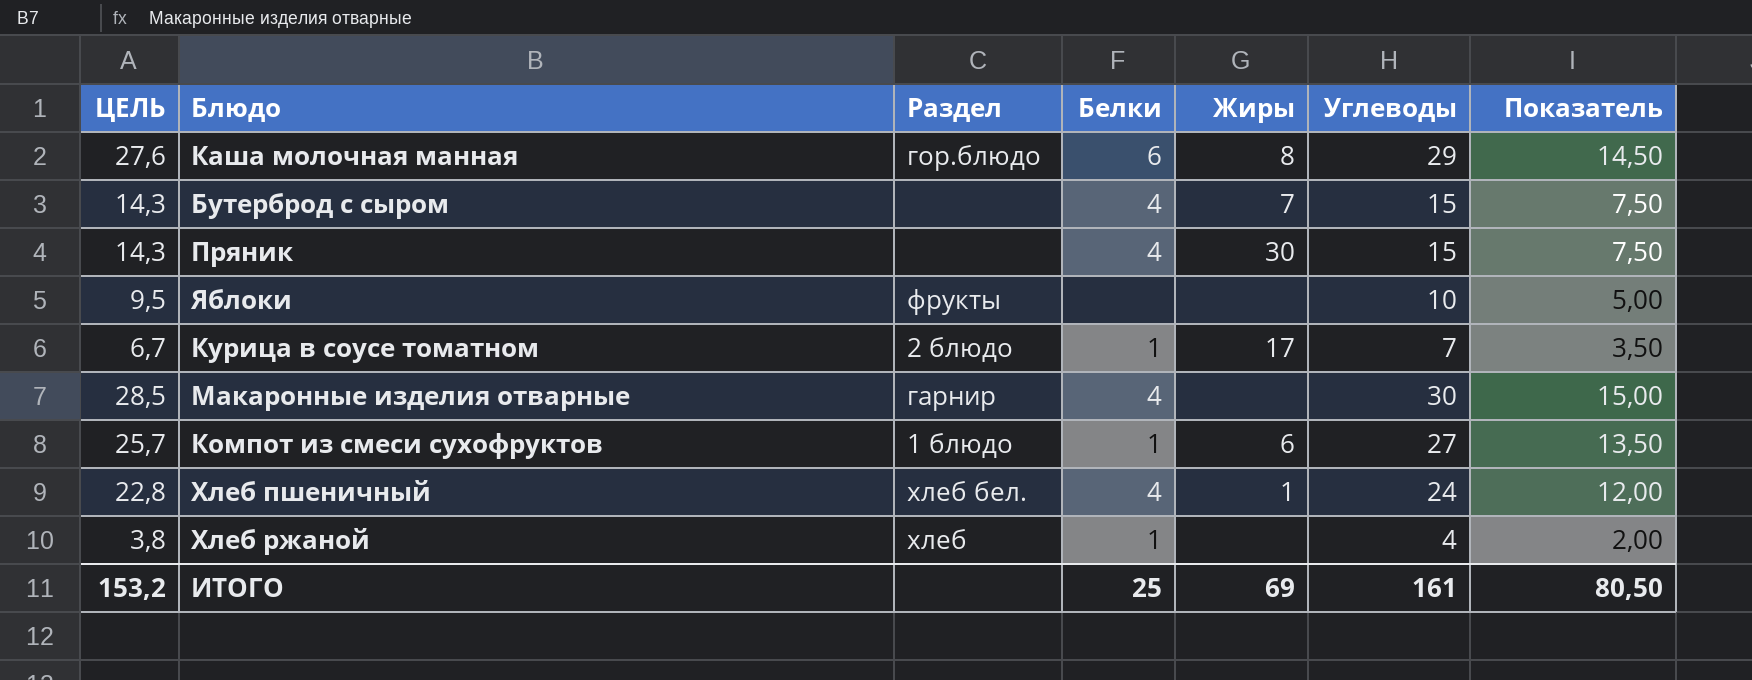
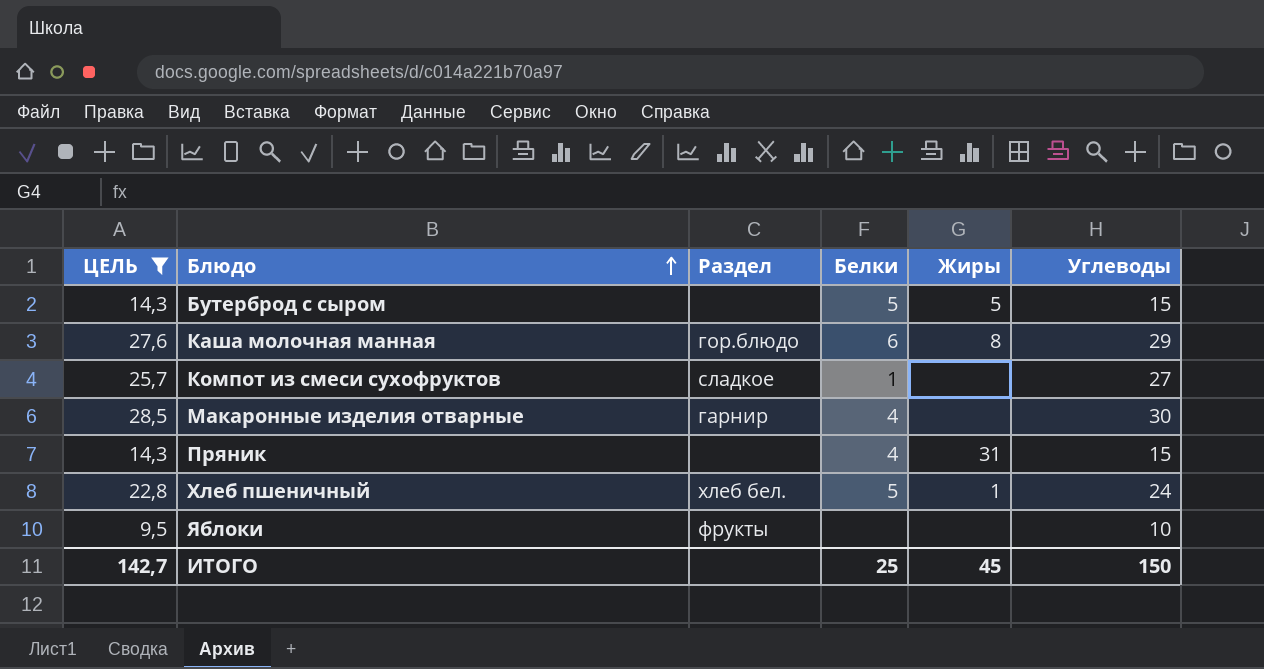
filter: none -> ЦЕЛЬ >= 9,5
row order: none -> Блюдо ascending
column Показатель | formula: [Углеводы] * 0,5 -> none
Бутерброд с сыром | Белки: 4 -> 5
Бутерброд с сыром | Жиры: 7 -> 5
Компот из смеси сухофруктов | Раздел: 1 блюдо -> сладкое
Компот из смеси сухофруктов | Жиры: 6 -> none
Пряник | Жиры: 30 -> 31
Хлеб пшеничный | Белки: 4 -> 5
ИТОГО | ЦЕЛЬ: 153,2 -> 142,7
ИТОГО | Жиры: 69 -> 45
ИТОГО | Углеводы: 161 -> 150

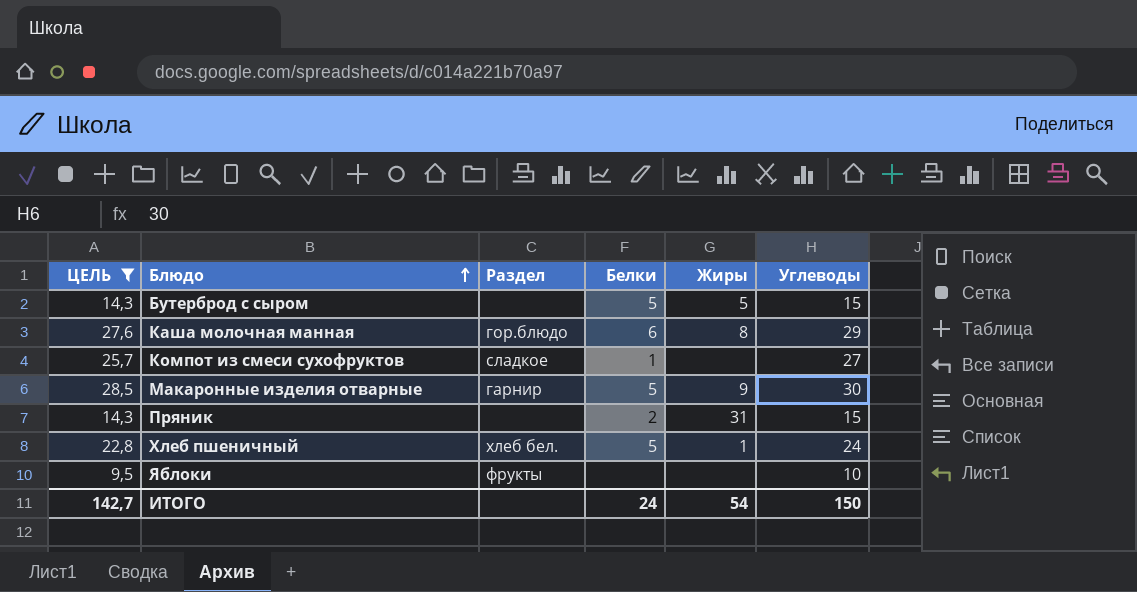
Макаронные изделия отварные | Белки: 4 -> 5
Макаронные изделия отварные | Жиры: none -> 9
Пряник | Белки: 4 -> 2
ИТОГО | Белки: 25 -> 24
ИТОГО | Жиры: 45 -> 54

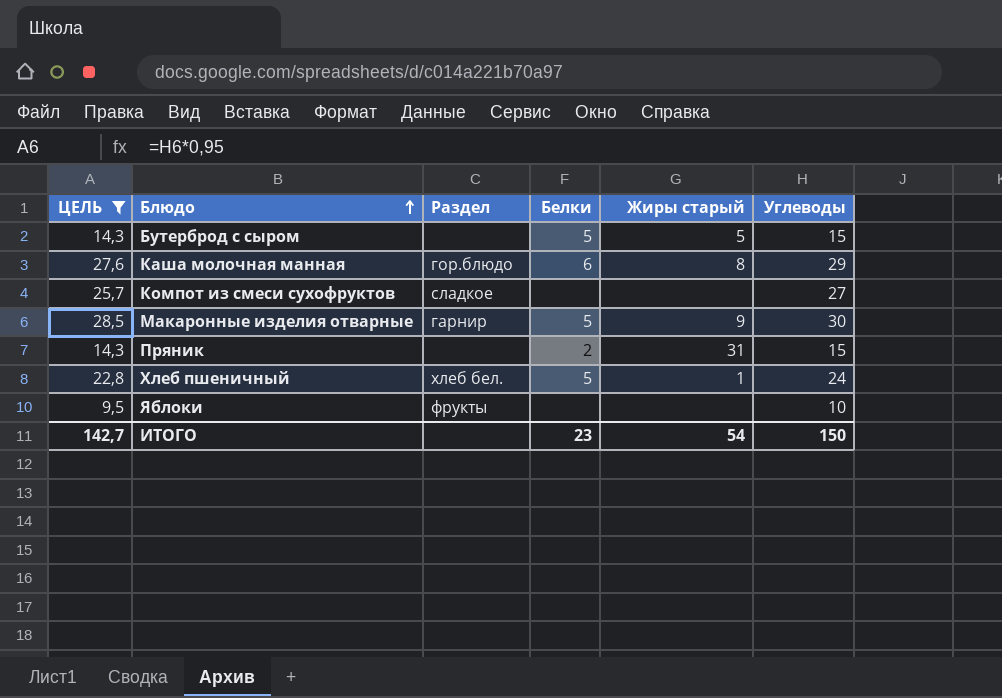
column name: Жиры -> Жиры старый
Компот из смеси сухофруктов | Белки: 1 -> none
ИТОГО | Белки: 24 -> 23

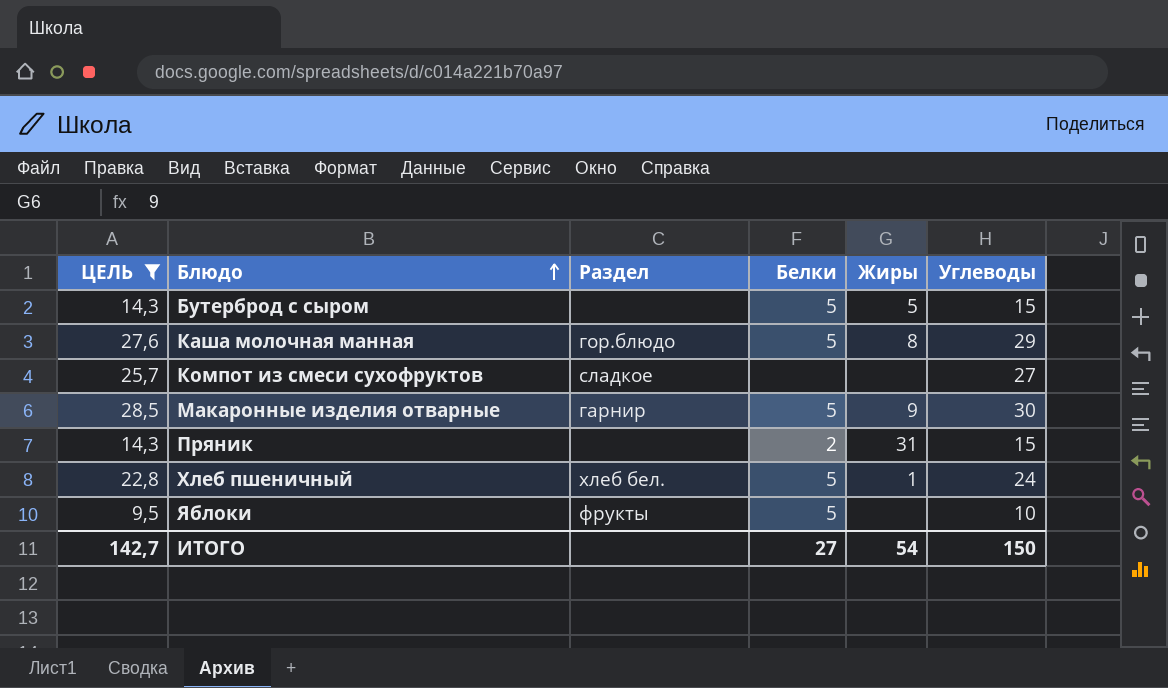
column name: Жиры старый -> Жиры
Каша молочная манная | Белки: 6 -> 5
Яблоки | Белки: none -> 5
ИТОГО | Белки: 23 -> 27

